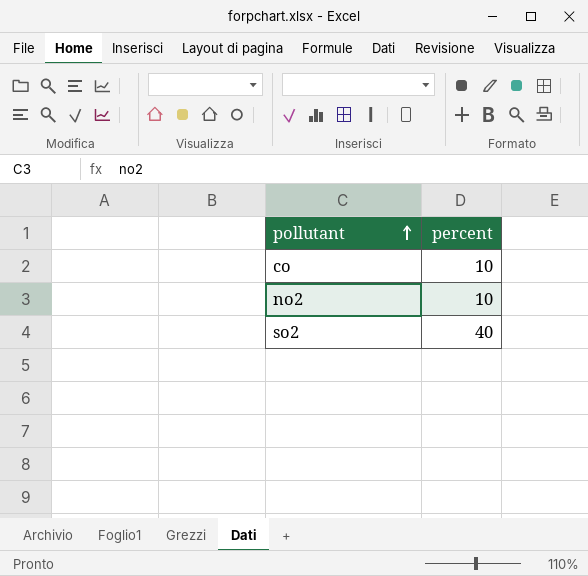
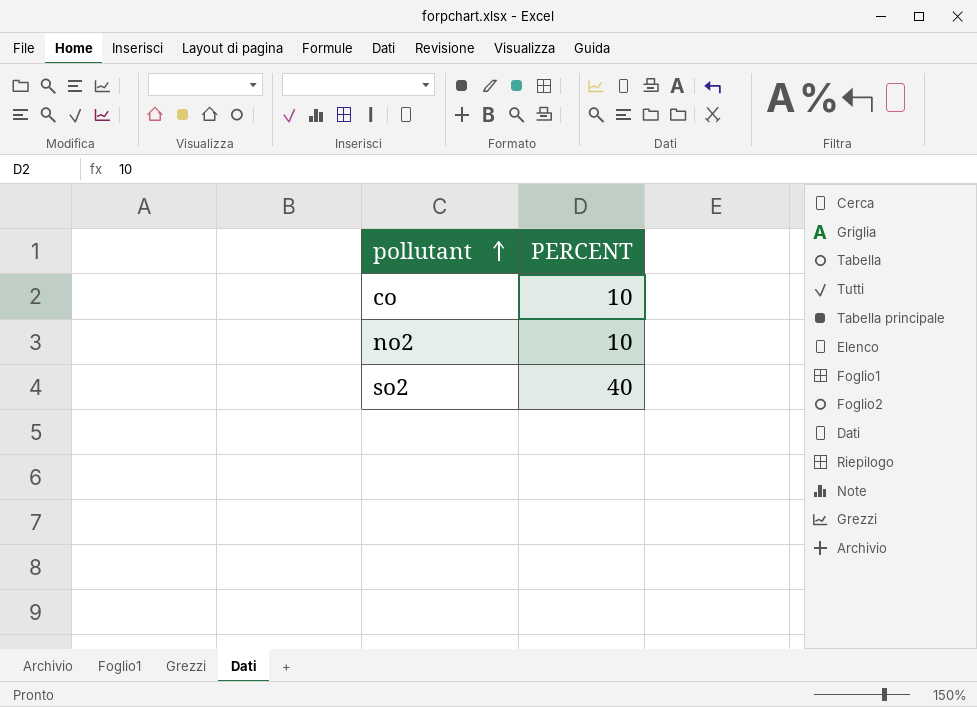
column name: percent -> PERCENT

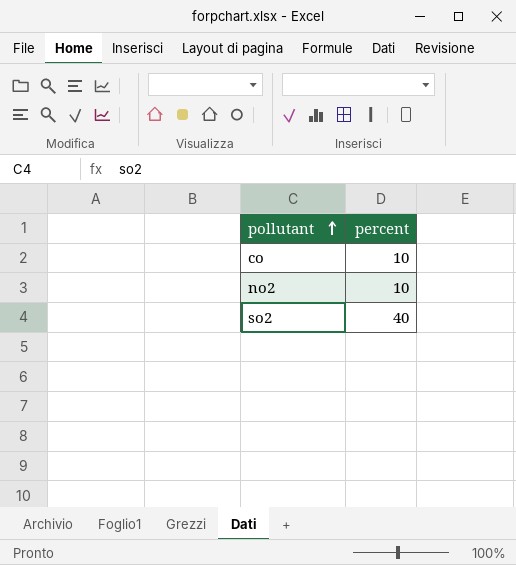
column name: PERCENT -> percent

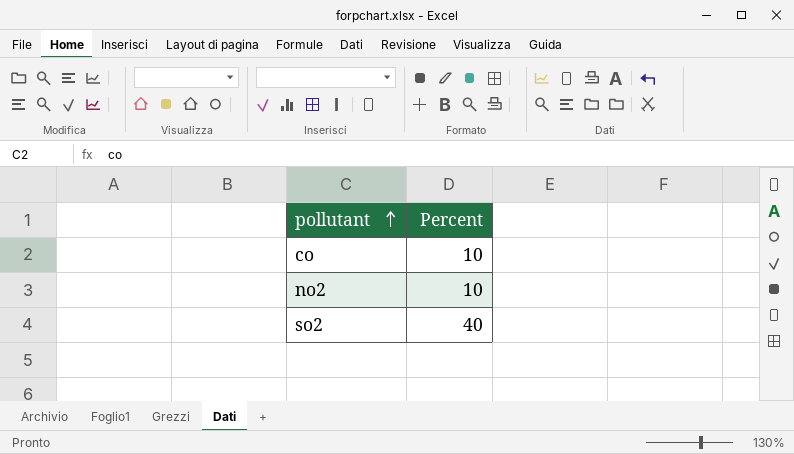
column name: percent -> Percent

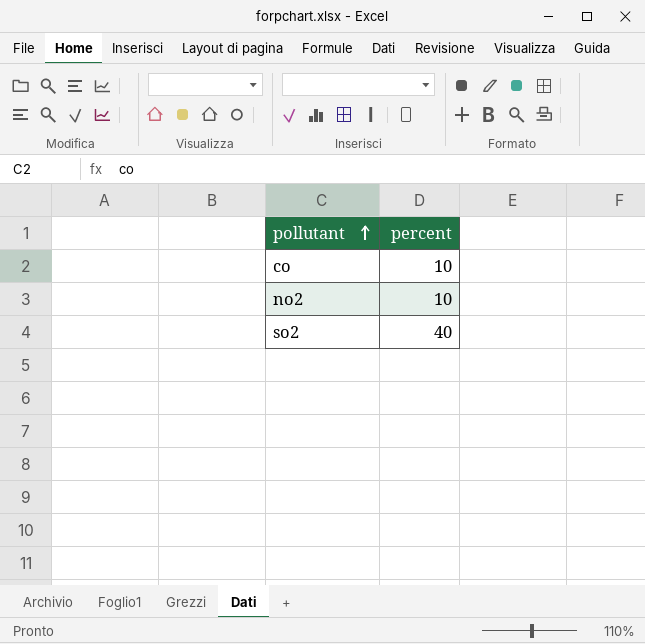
column name: Percent -> percent

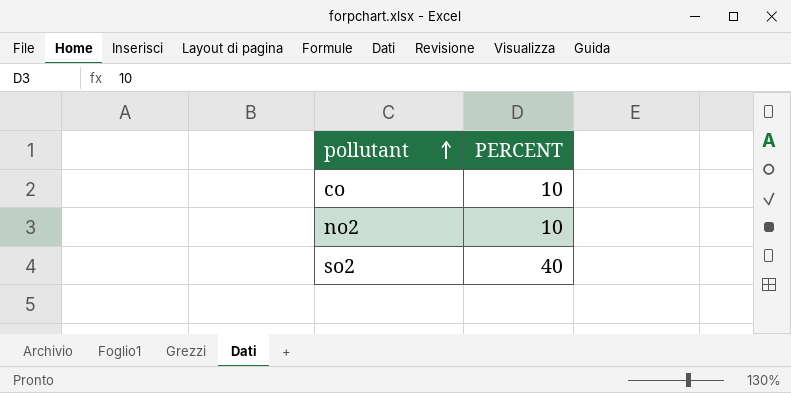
column name: percent -> PERCENT

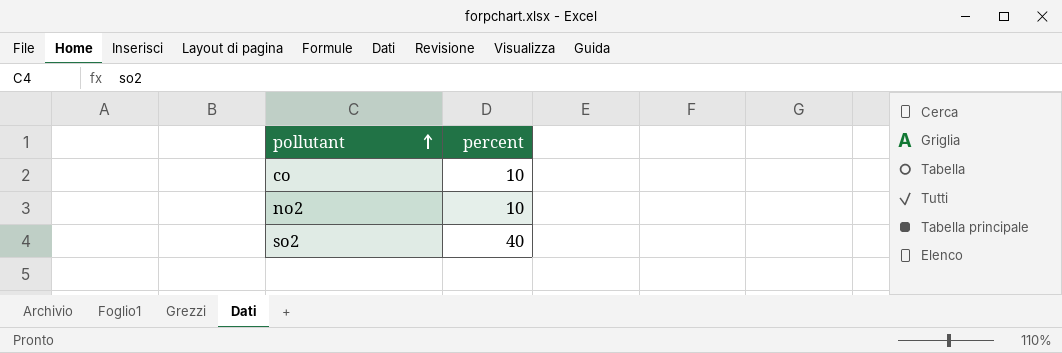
column name: PERCENT -> percent

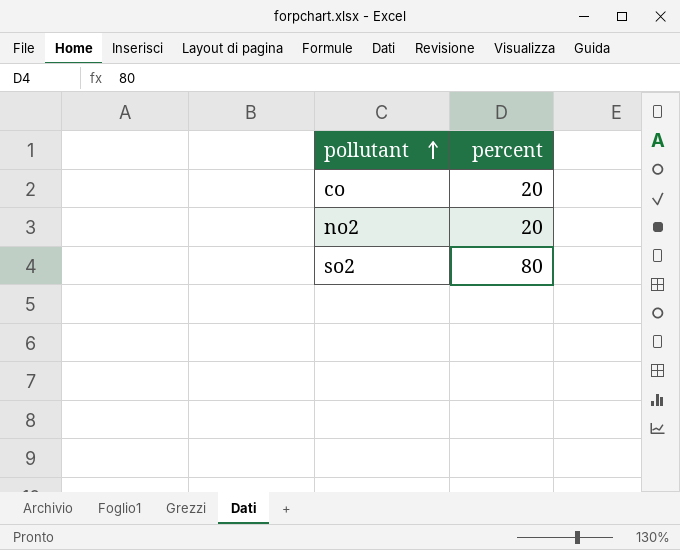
co | percent: 10 -> 20
no2 | percent: 10 -> 20
so2 | percent: 40 -> 80

